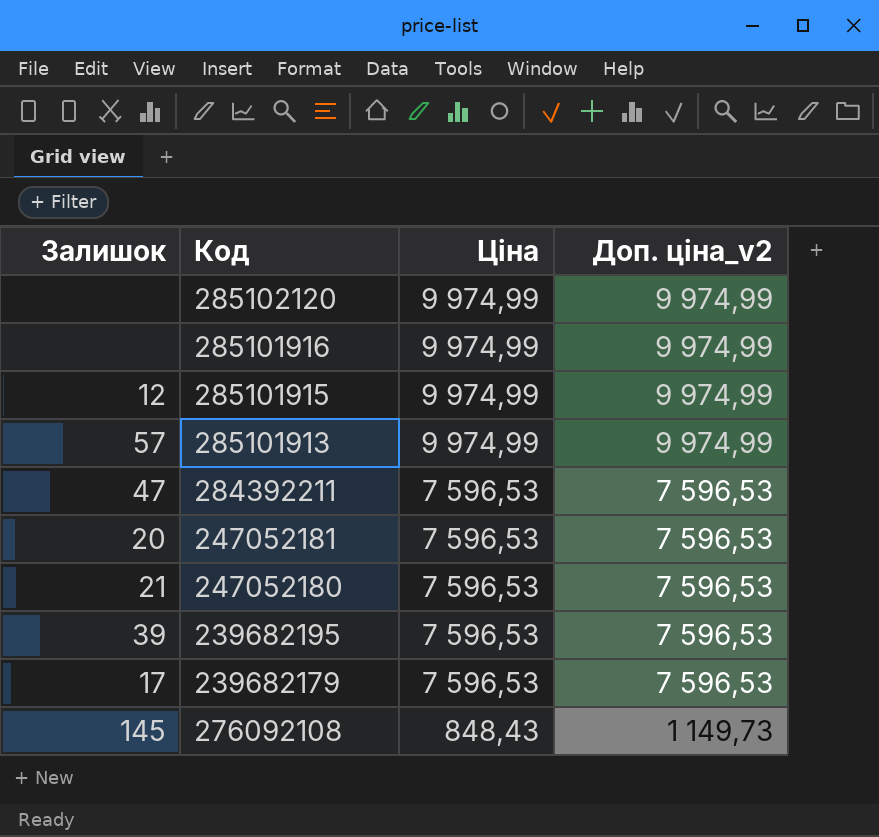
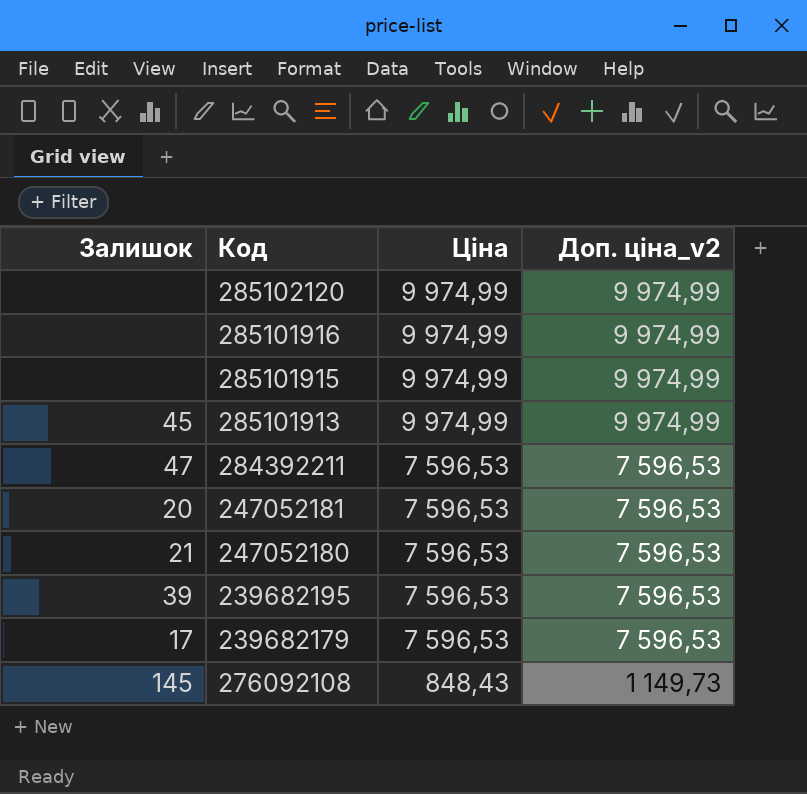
285101915 | Залишок: 12 -> none
285101913 | Залишок: 57 -> 45

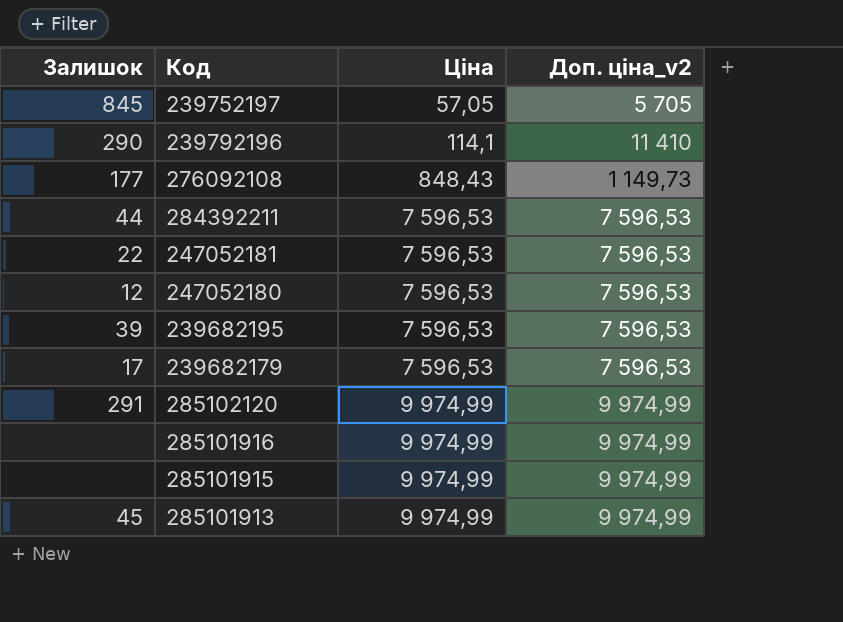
row order: Ціна descending -> Ціна ascending
row 239752197: none -> 845 | 57,05 | 5 705
row 239792196: none -> 290 | 114,1 | 11 410
276092108 | Залишок: 145 -> 177
284392211 | Залишок: 47 -> 44
247052181 | Залишок: 20 -> 22
247052180 | Залишок: 21 -> 12
285102120 | Залишок: none -> 291

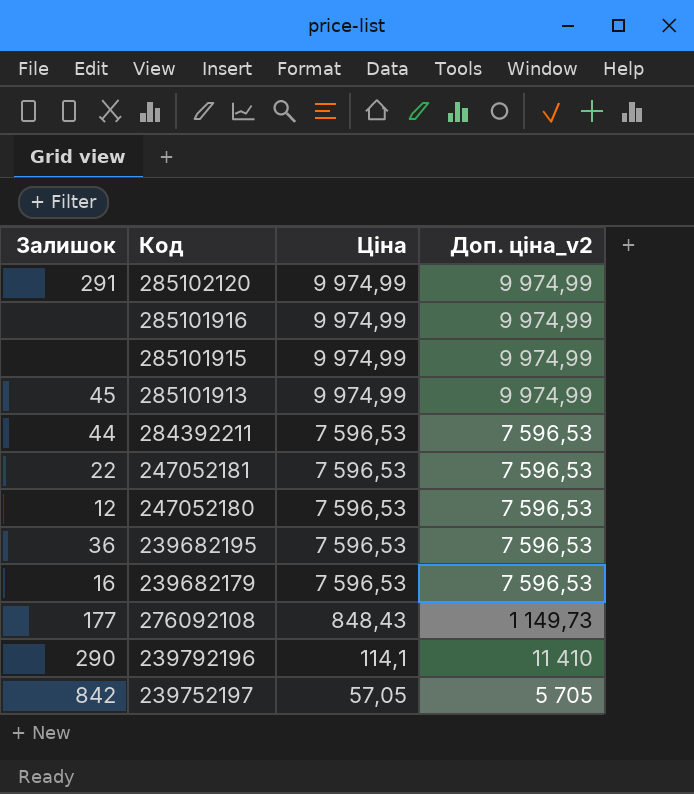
row order: Ціна ascending -> Ціна descending
239682195 | Залишок: 39 -> 36
239682179 | Залишок: 17 -> 16
239752197 | Залишок: 845 -> 842

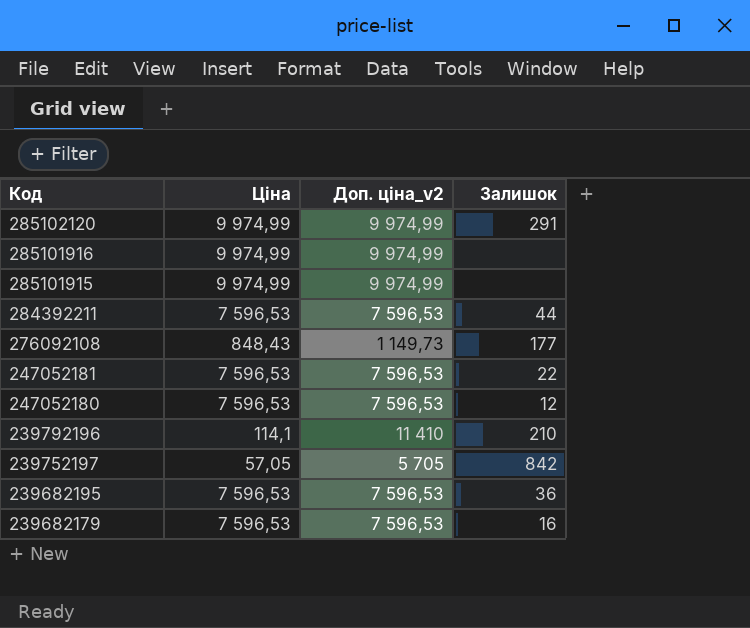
row order: Ціна descending -> Код descending
column Залишок | position: 1 -> 4
row 285101913: 45 | 9 974,99 | 9 974,99 -> none
239792196 | Залишок: 290 -> 210

